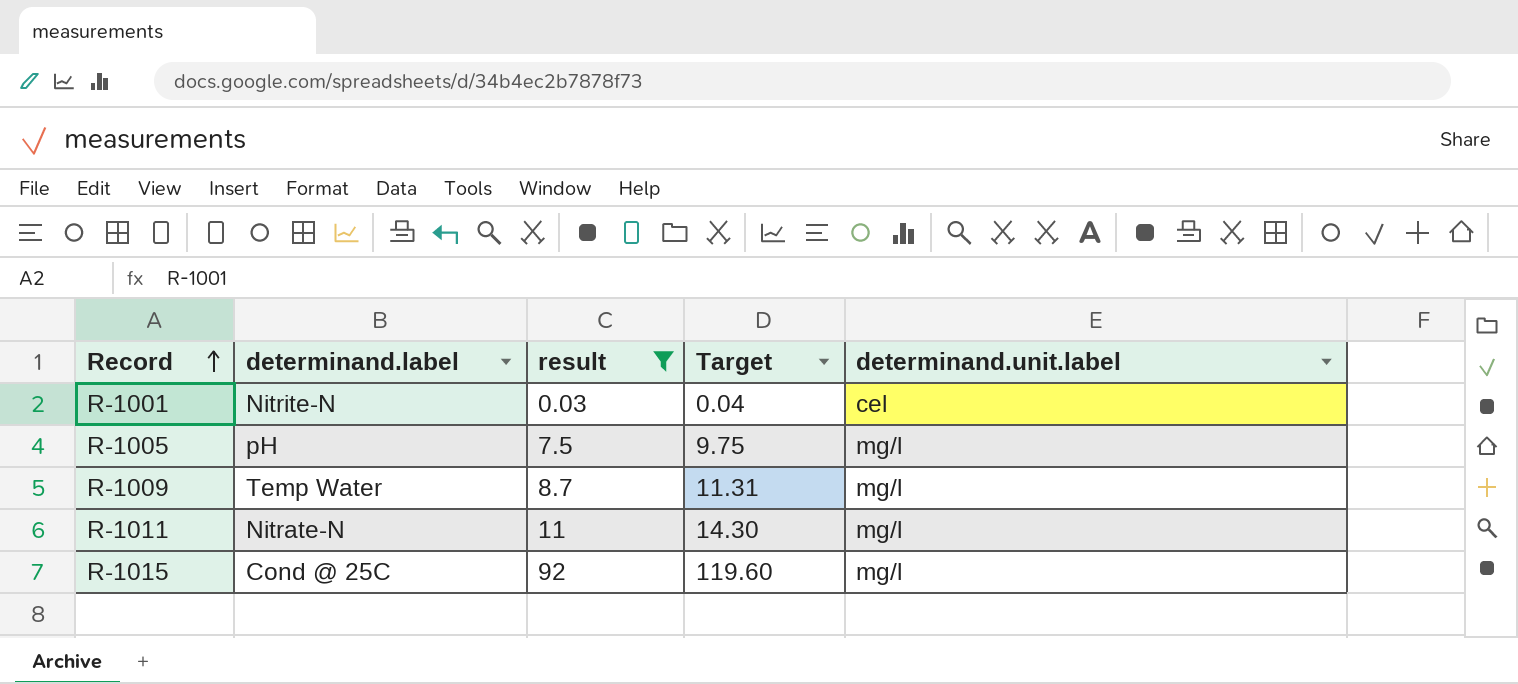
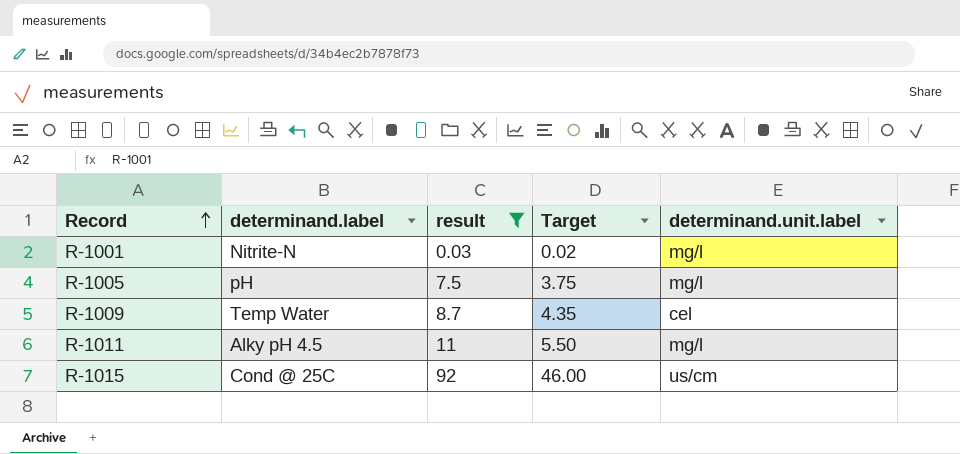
column Target | formula: [result] * 1.3 -> [result] * 0.5
R-1001 | determinand.unit.label: cel -> mg/l
R-1009 | determinand.unit.label: mg/l -> cel
R-1011 | determinand.label: Nitrate-N -> Alky pH 4.5
R-1015 | determinand.unit.label: mg/l -> us/cm

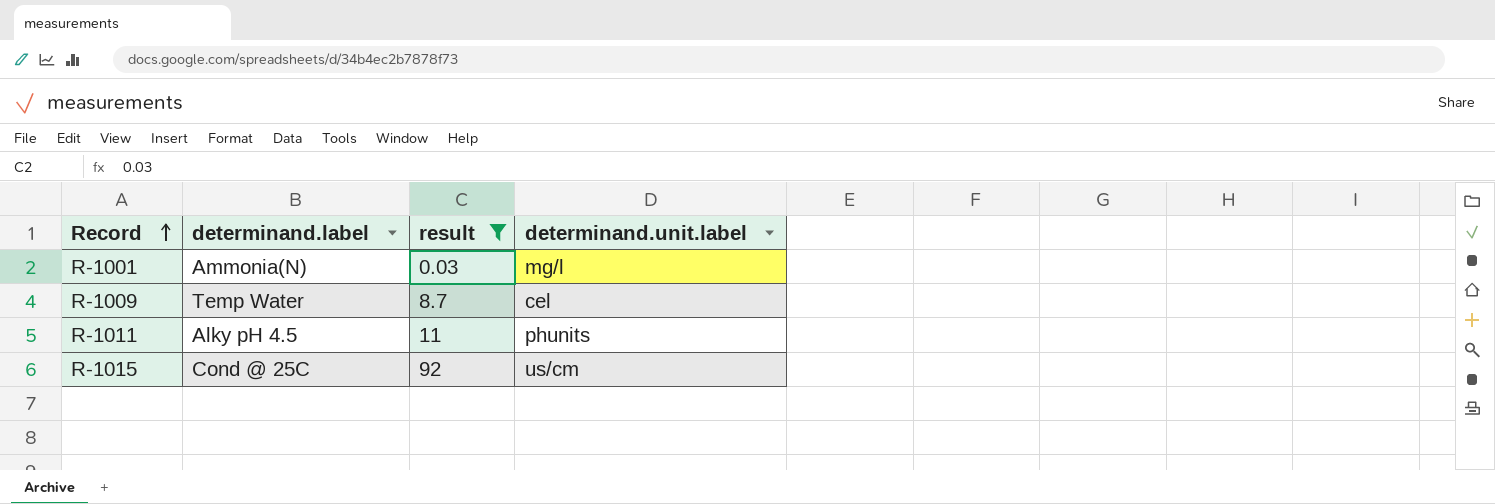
column Target | formula: [result] * 0.5 -> none
row R-1005: pH | 7.5 | 3.75 | mg/l -> none
R-1001 | determinand.label: Nitrite-N -> Ammonia(N)
R-1011 | determinand.unit.label: mg/l -> phunits

